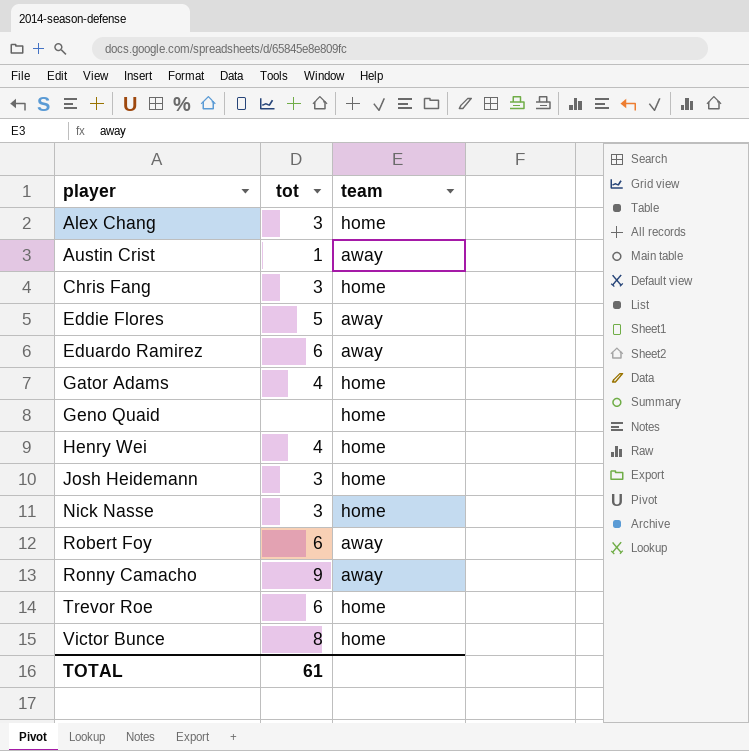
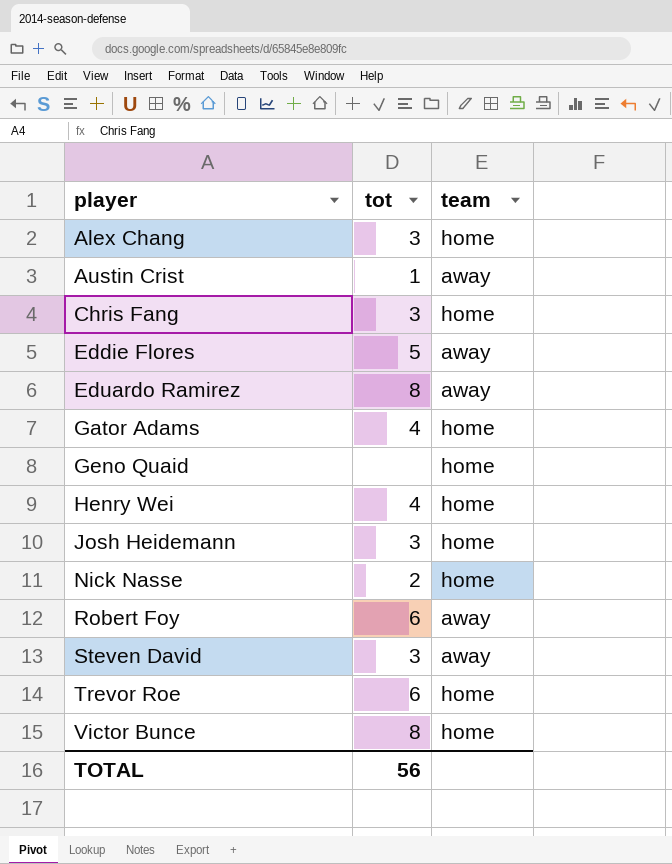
row Ronny Camacho: 9 | away -> none
Eduardo Ramirez | tot: 6 -> 8
Nick Nasse | tot: 3 -> 2
row Steven David: none -> 3 | away
TOTAL | tot: 61 -> 56

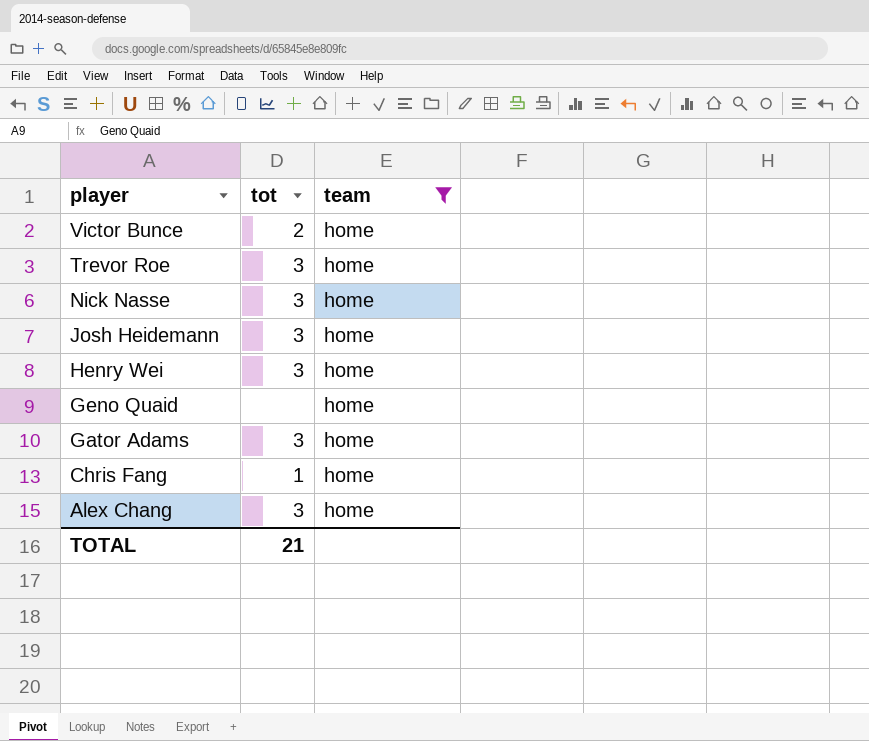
filter: none -> team = home
row order: player ascending -> player descending
Victor Bunce | tot: 8 -> 2
Trevor Roe | tot: 6 -> 3
Nick Nasse | tot: 2 -> 3
Henry Wei | tot: 4 -> 3
Gator Adams | tot: 4 -> 3
Chris Fang | tot: 3 -> 1
TOTAL | tot: 56 -> 21

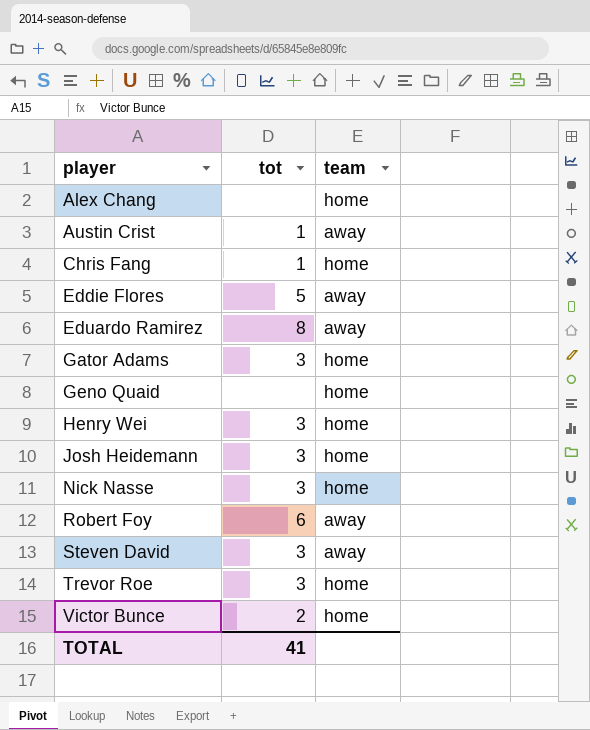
filter: team = home -> none
row order: player descending -> player ascending
Alex Chang | tot: 3 -> none
TOTAL | tot: 21 -> 41

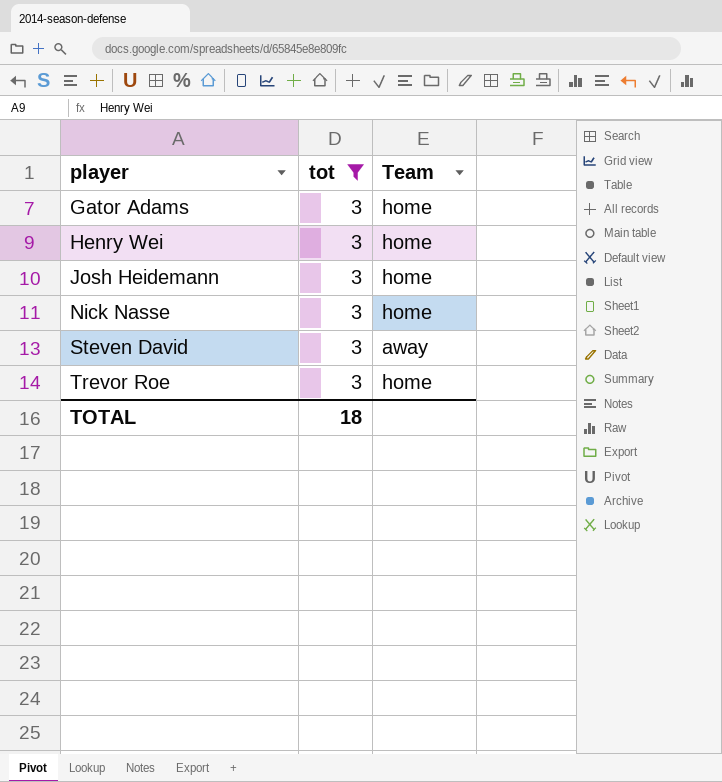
filter: none -> tot = 3
column name: team -> Team
TOTAL | tot: 41 -> 18

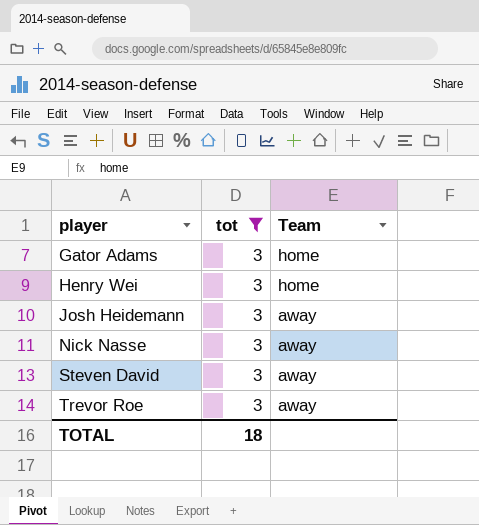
Josh Heidemann | Team: home -> away
Nick Nasse | Team: home -> away
Trevor Roe | Team: home -> away

